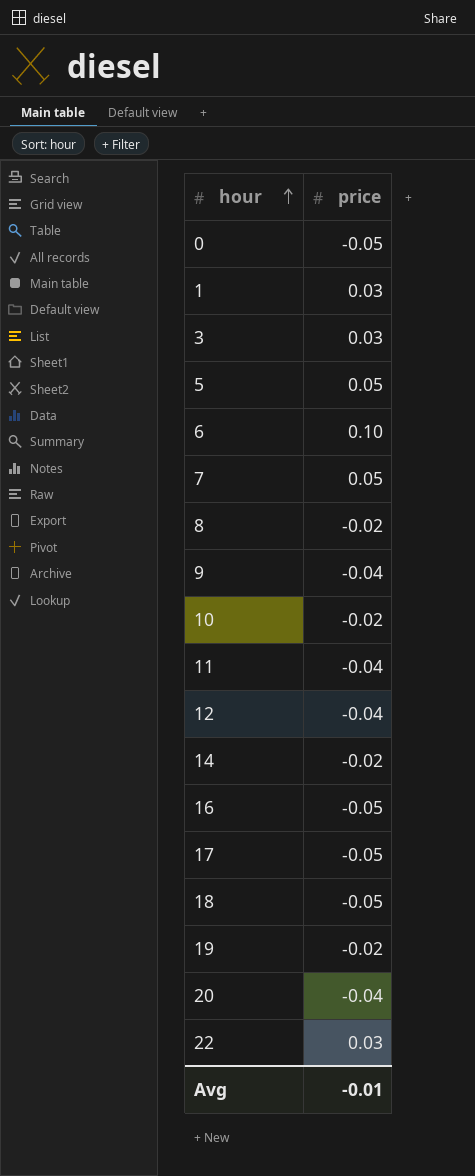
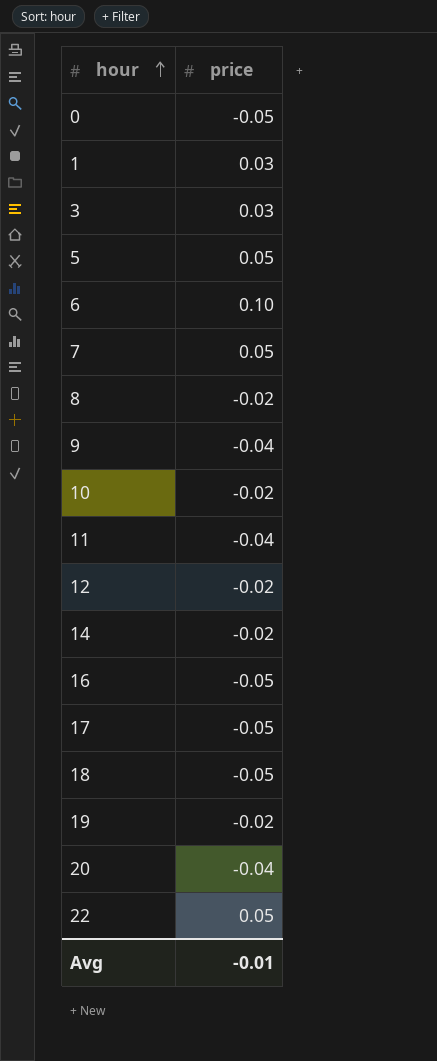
12 | price: -0.04 -> -0.02
22 | price: 0.03 -> 0.05

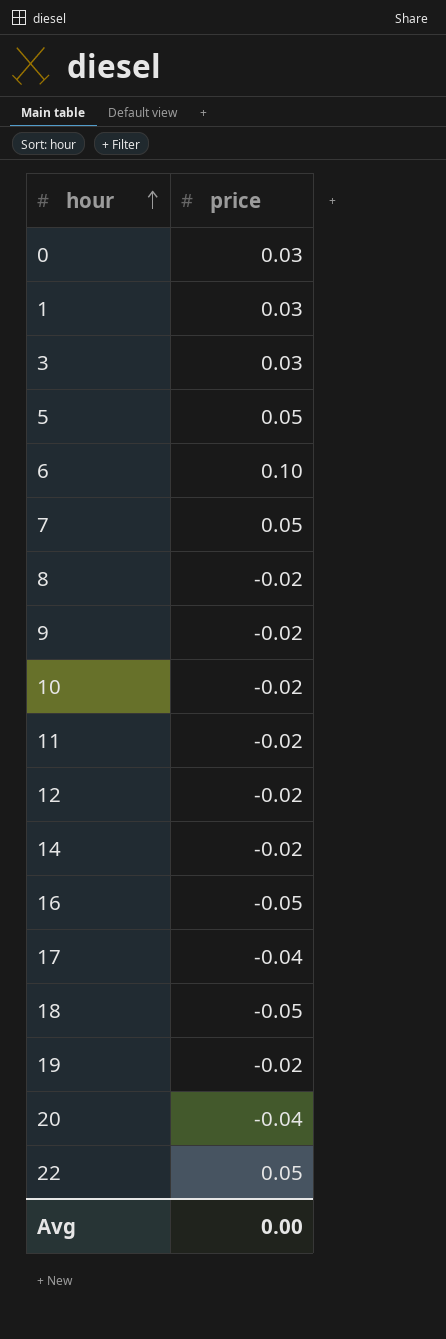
0 | price: -0.05 -> 0.03
9 | price: -0.04 -> -0.02
11 | price: -0.04 -> -0.02
17 | price: -0.05 -> -0.04
Avg | price: -0.01 -> 0.00

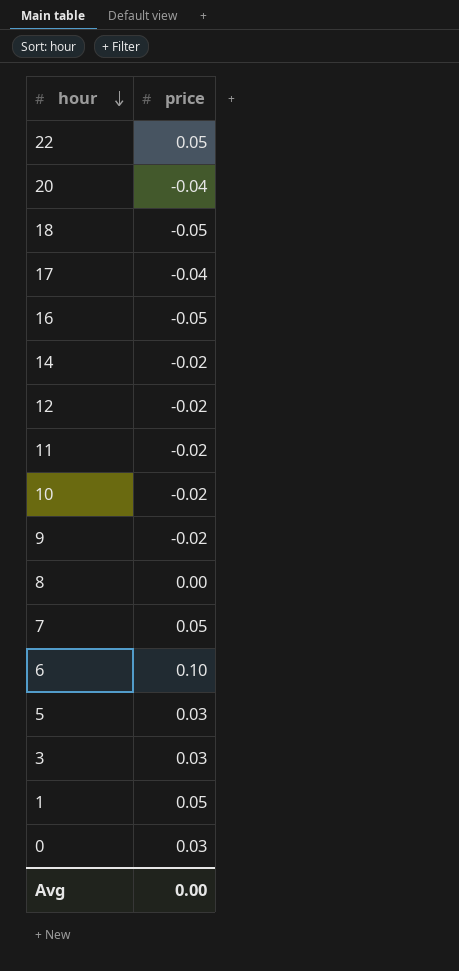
row order: hour ascending -> hour descending
row 19: -0.02 -> none
8 | price: -0.02 -> 0.00
5 | price: 0.05 -> 0.03
1 | price: 0.03 -> 0.05

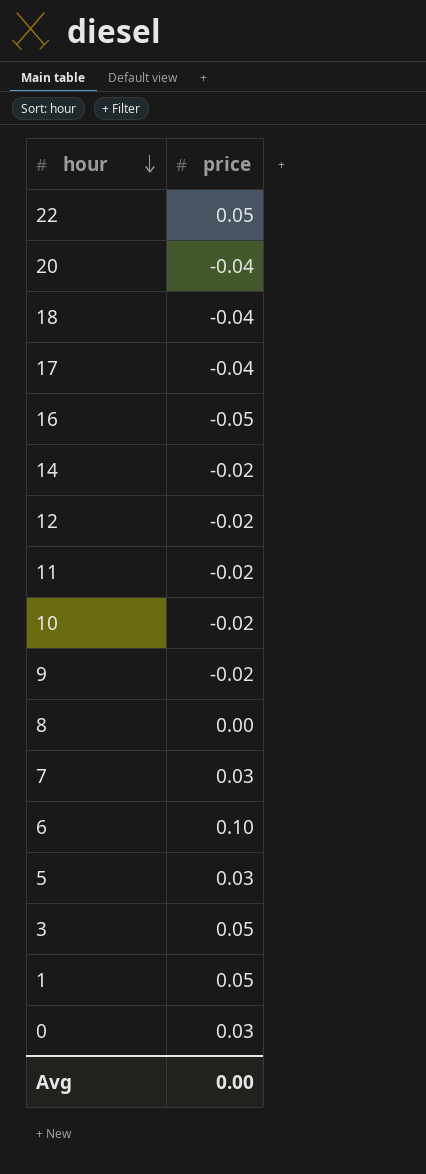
18 | price: -0.05 -> -0.04
7 | price: 0.05 -> 0.03
3 | price: 0.03 -> 0.05

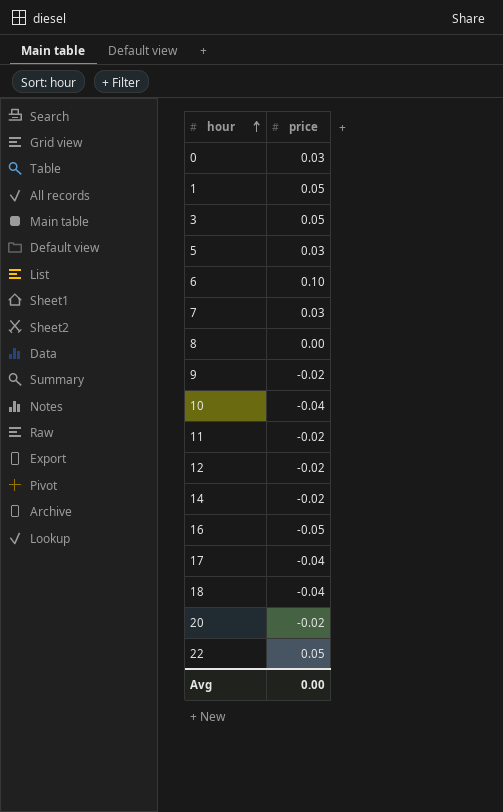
row order: hour descending -> hour ascending
10 | price: -0.02 -> -0.04
20 | price: -0.04 -> -0.02

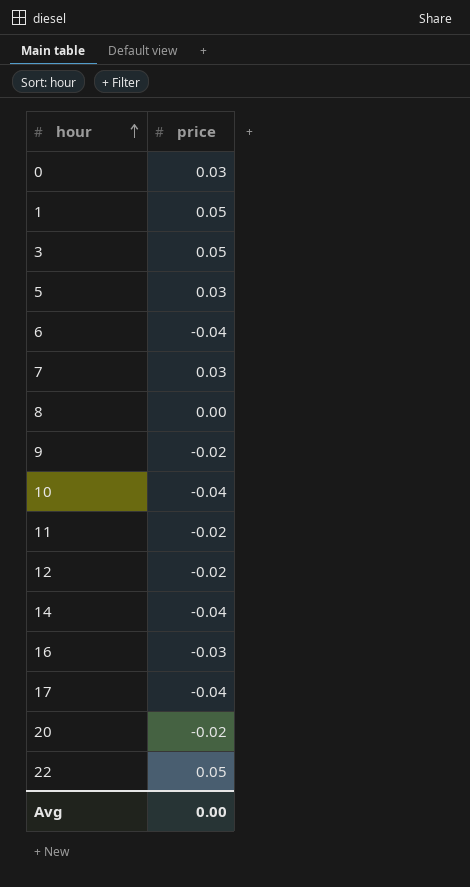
row 18: -0.04 -> none
6 | price: 0.10 -> -0.04
14 | price: -0.02 -> -0.04
16 | price: -0.05 -> -0.03

